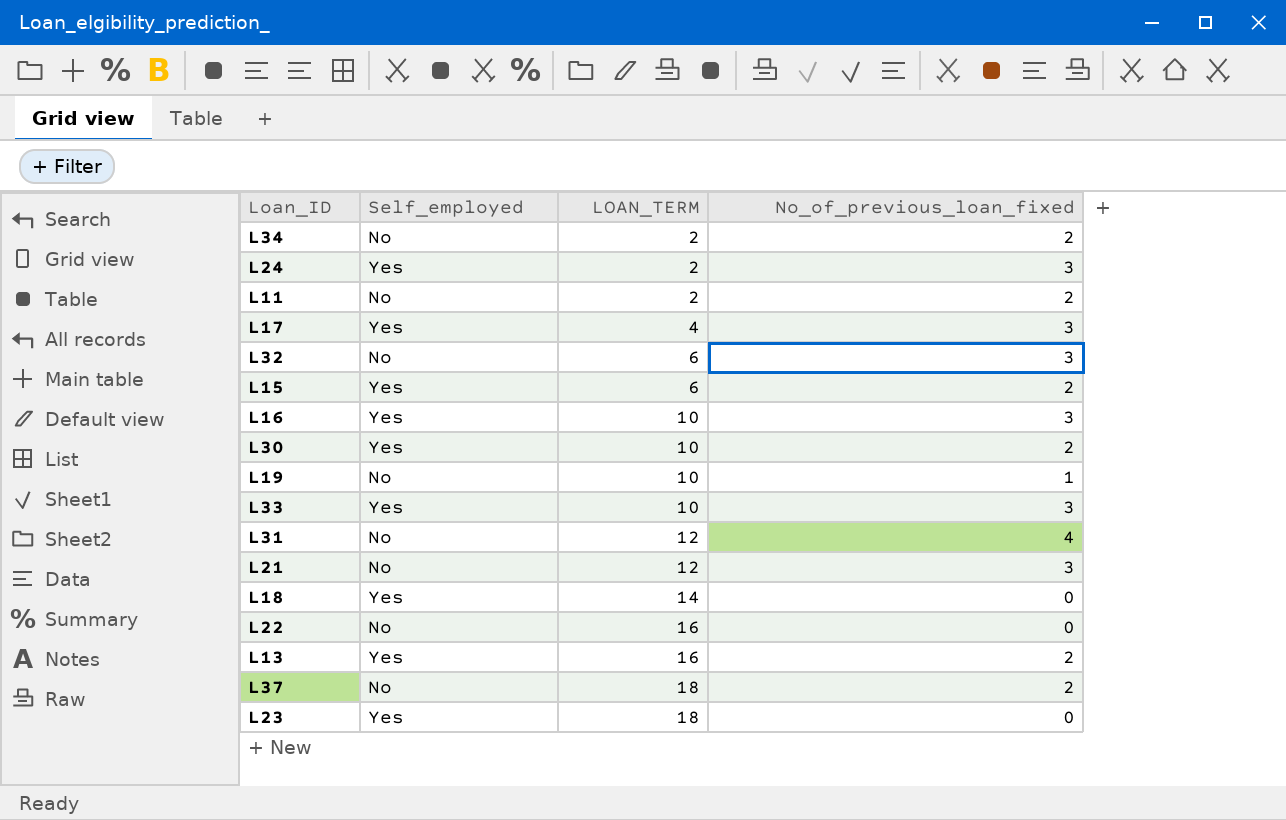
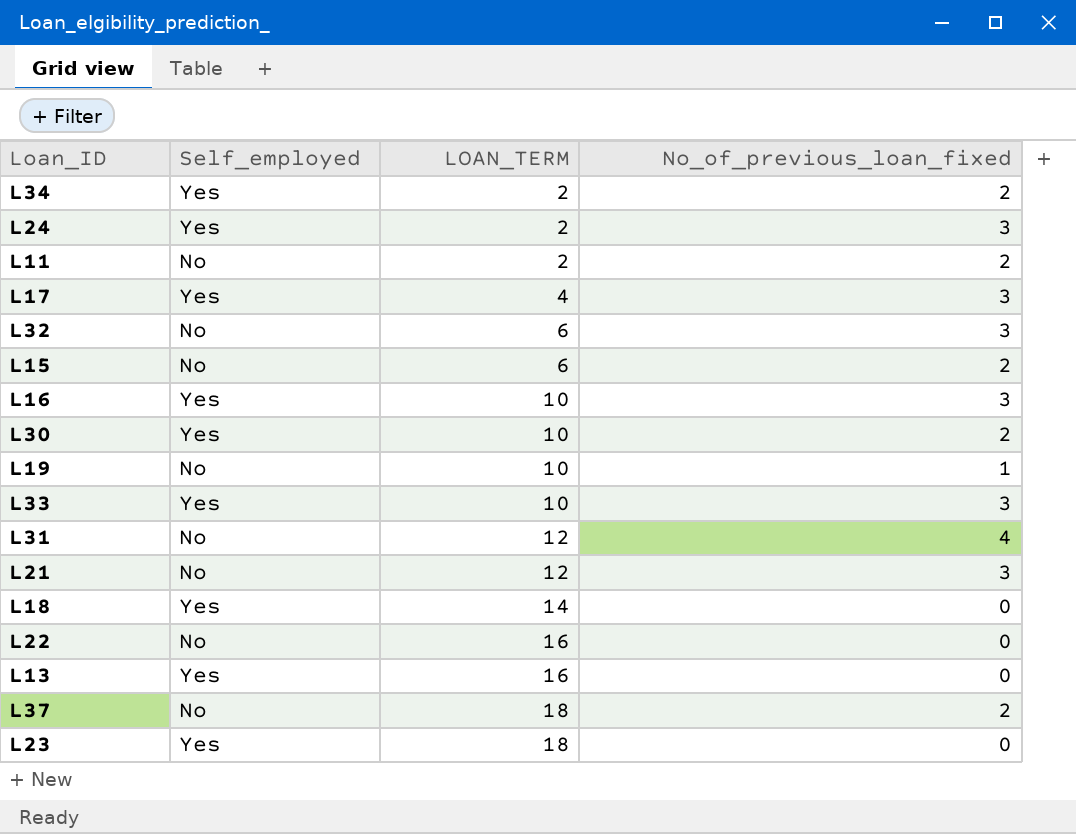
L34 | Self_employed: No -> Yes
L15 | Self_employed: Yes -> No
L13 | No_of_previous_loan_fixed: 2 -> 0

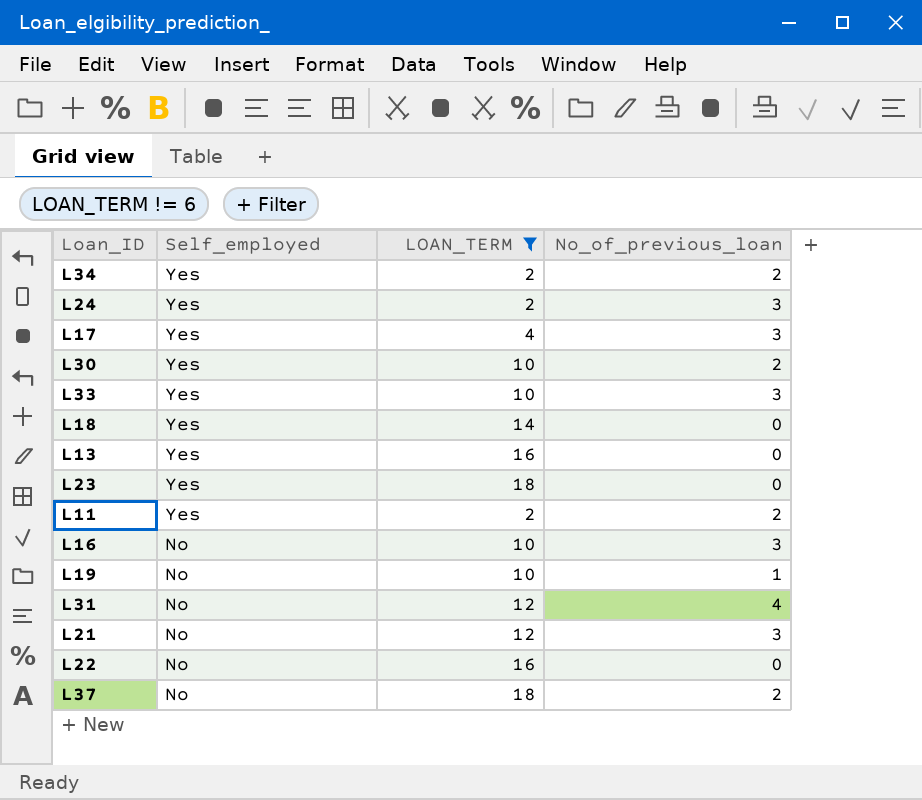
filter: none -> LOAN_TERM != 6
row order: LOAN_TERM ascending -> Self_employed descending
column name: No_of_previous_loan_fixed -> No_of_previous_loan
L11 | Self_employed: No -> Yes
L16 | Self_employed: Yes -> No

